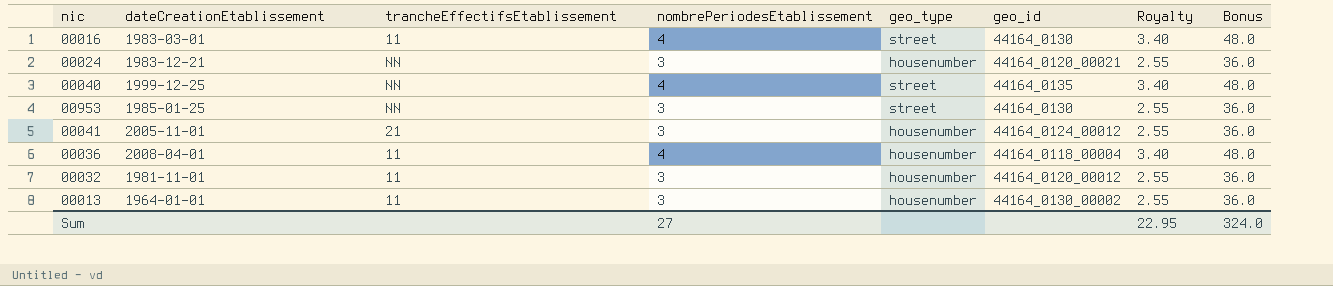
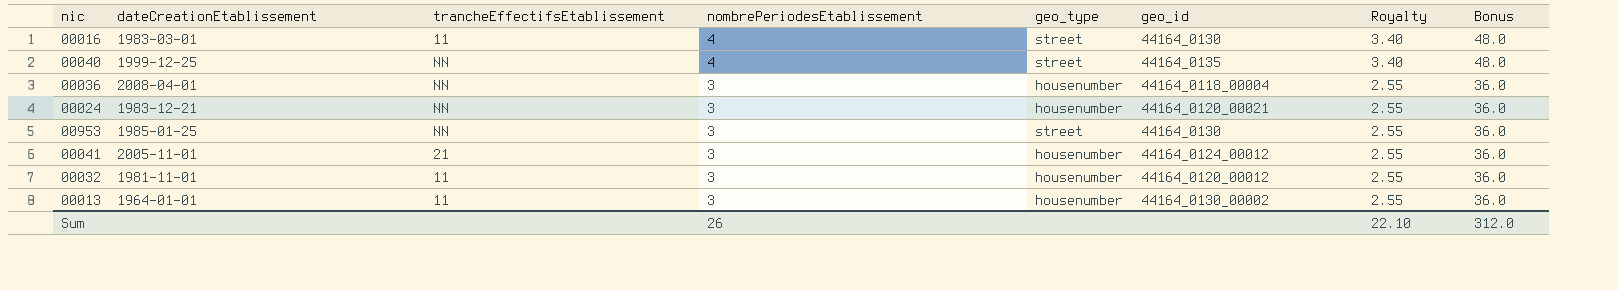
row order: none -> nombrePeriodesEtablissement descending
00036 | trancheEffectifsEtablissement: 11 -> NN
00036 | nombrePeriodesEtablissement: 4 -> 3
00036 | Royalty: 3.40 -> 2.55
00036 | Bonus: 48.0 -> 36.0
Sum | nombrePeriodesEtablissement: 27 -> 26
Sum | Royalty: 22.95 -> 22.10
Sum | Bonus: 324.0 -> 312.0

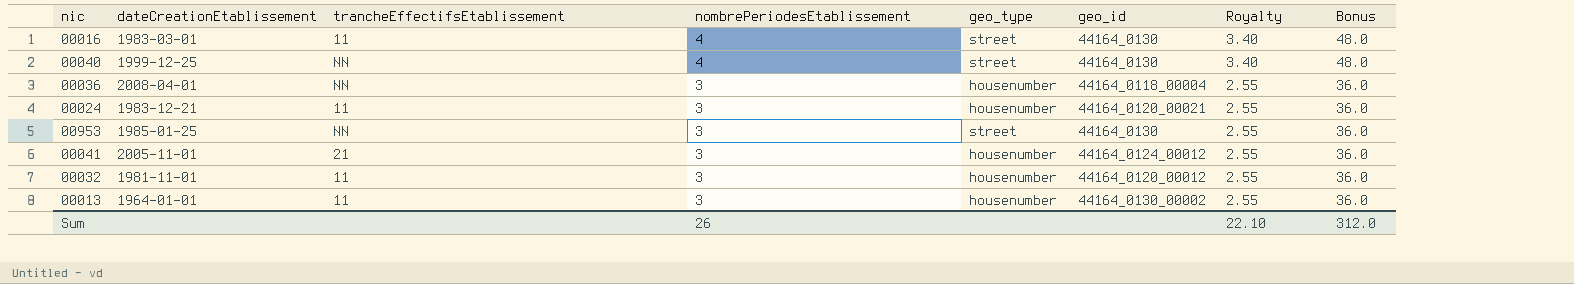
00040 | geo_id: 44164_0135 -> 44164_0130
00024 | trancheEffectifsEtablissement: NN -> 11

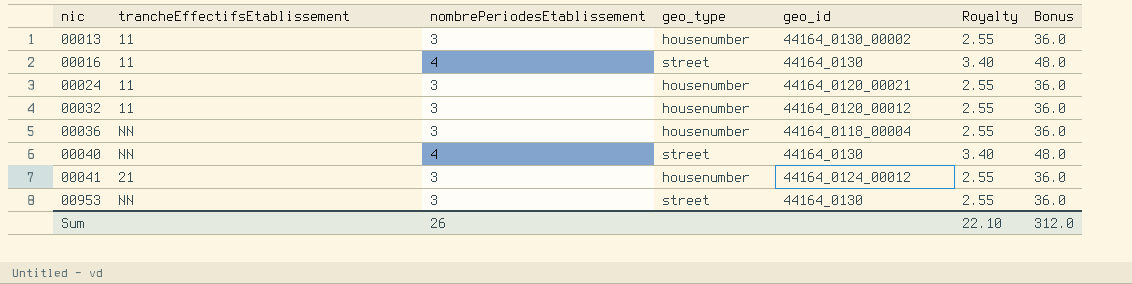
row order: nombrePeriodesEtablissement descending -> nic ascending
column dateCreationEtablissement | position: 2 -> none

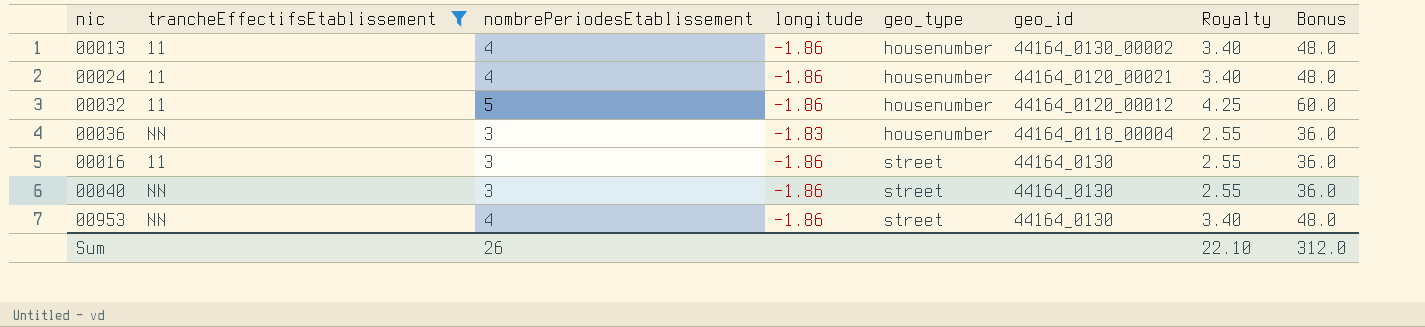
filter: none -> trancheEffectifsEtablissement != 21
row order: nic ascending -> geo_type ascending
column longitude | position: none -> 4
00013 | nombrePeriodesEtablissement: 3 -> 4
00013 | Royalty: 2.55 -> 3.40
00013 | Bonus: 36.0 -> 48.0
00024 | nombrePeriodesEtablissement: 3 -> 4
00024 | Royalty: 2.55 -> 3.40
00024 | Bonus: 36.0 -> 48.0
00032 | nombrePeriodesEtablissement: 3 -> 5
00032 | Royalty: 2.55 -> 4.25
00032 | Bonus: 36.0 -> 60.0
00016 | nombrePeriodesEtablissement: 4 -> 3
00016 | Royalty: 3.40 -> 2.55
00016 | Bonus: 48.0 -> 36.0
00040 | nombrePeriodesEtablissement: 4 -> 3
00040 | Royalty: 3.40 -> 2.55
00040 | Bonus: 48.0 -> 36.0
00953 | nombrePeriodesEtablissement: 3 -> 4
00953 | Royalty: 2.55 -> 3.40
00953 | Bonus: 36.0 -> 48.0

